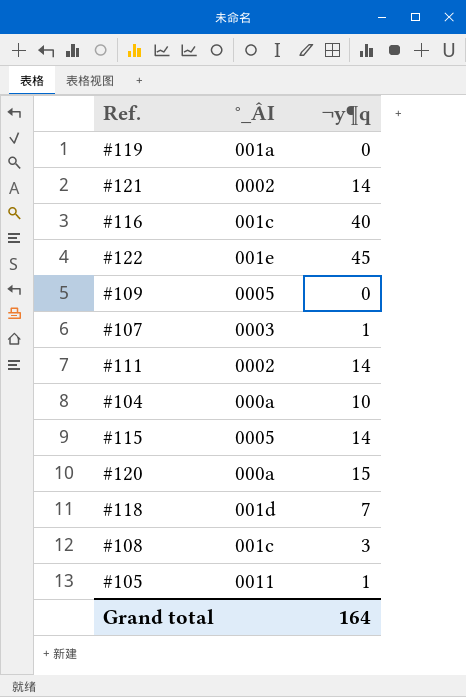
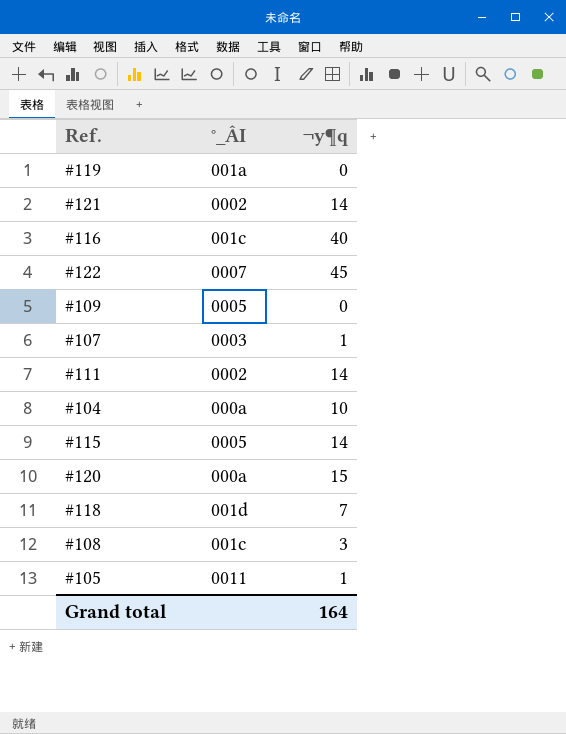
#122 | °_ÂI: 001e -> 0007

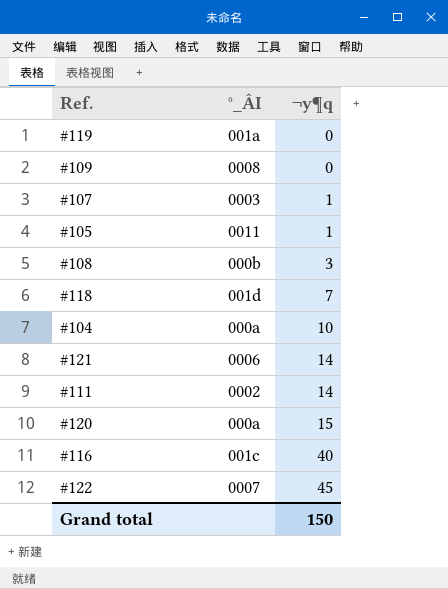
row order: none -> ¬y¶q ascending
row #115: 0005 | 14 -> none
#109 | °_ÂI: 0005 -> 0008
#108 | °_ÂI: 001c -> 000b
#121 | °_ÂI: 0002 -> 0006
Grand total | ¬y¶q: 164 -> 150

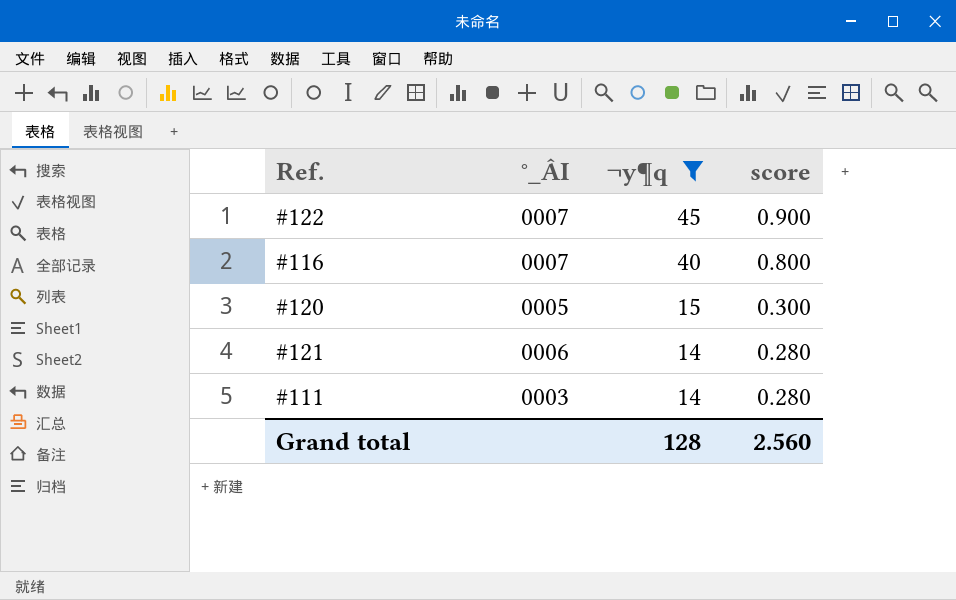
filter: none -> ¬y¶q >= 14
row order: ¬y¶q ascending -> ¬y¶q descending
column score | formula: none -> [¬y¶q] * 0.02
#116 | °_ÂI: 001c -> 0007
#120 | °_ÂI: 000a -> 0005
#111 | °_ÂI: 0002 -> 0003
Grand total | ¬y¶q: 150 -> 128

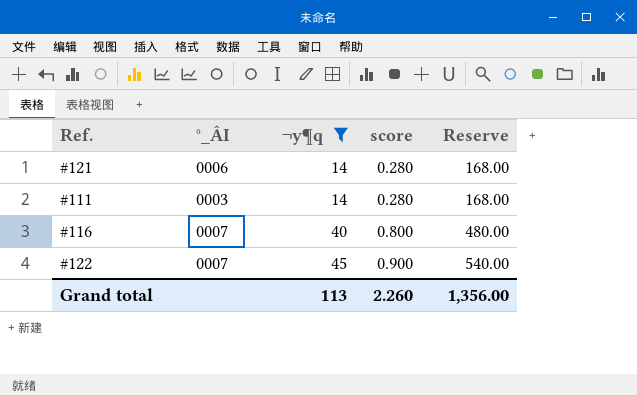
row order: ¬y¶q descending -> ¬y¶q ascending
column Reserve | formula: none -> [¬y¶q] * 12
row #120: 0005 | 15 | 0.300 -> none
Grand total | ¬y¶q: 128 -> 113
Grand total | score: 2.560 -> 2.260

